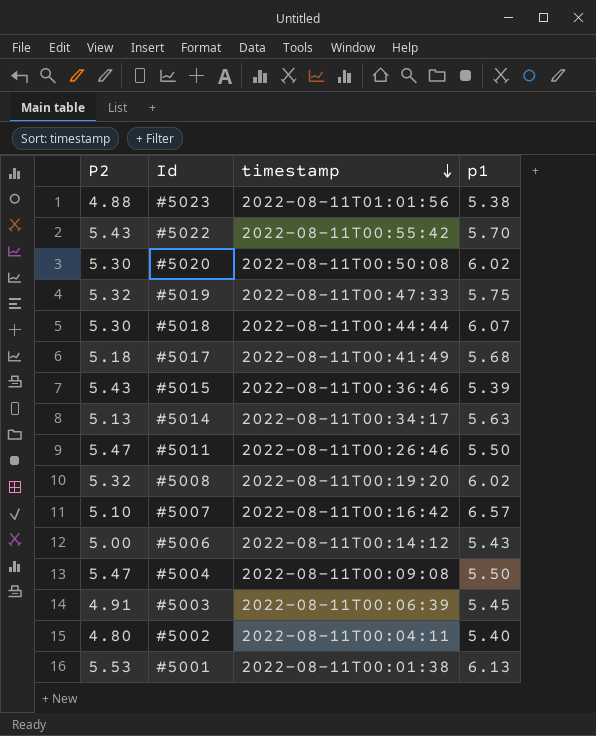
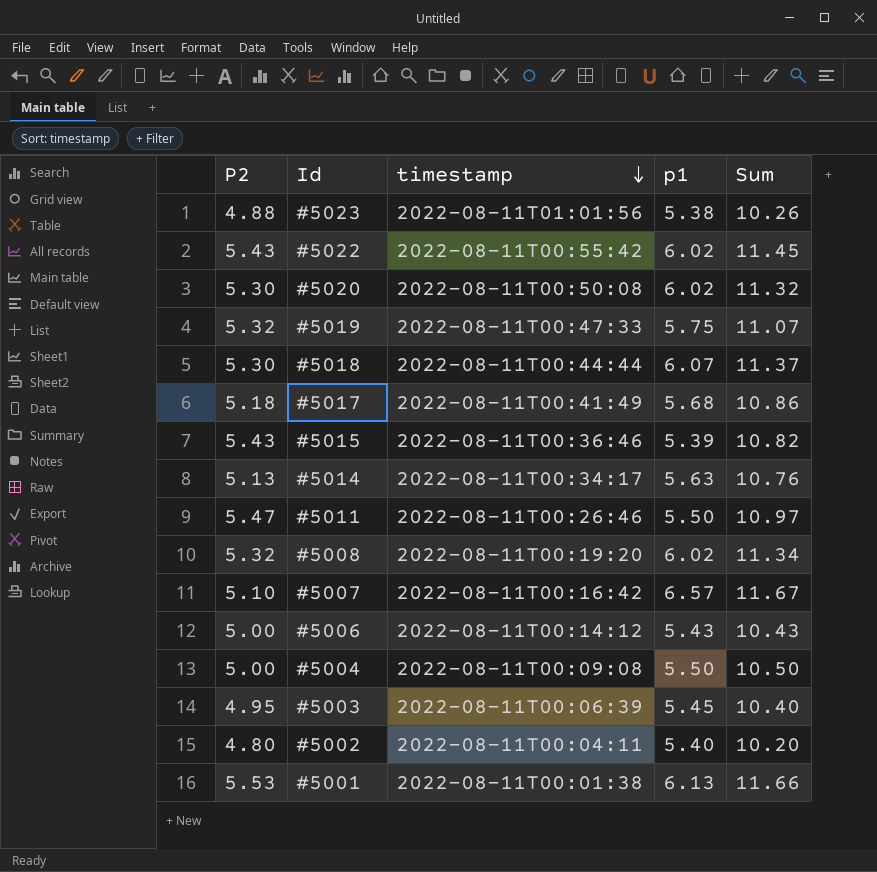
column Sum | formula: none -> [P2] + [p1]
#5022 | p1: 5.70 -> 6.02
#5004 | P2: 5.47 -> 5.00
#5003 | P2: 4.91 -> 4.95

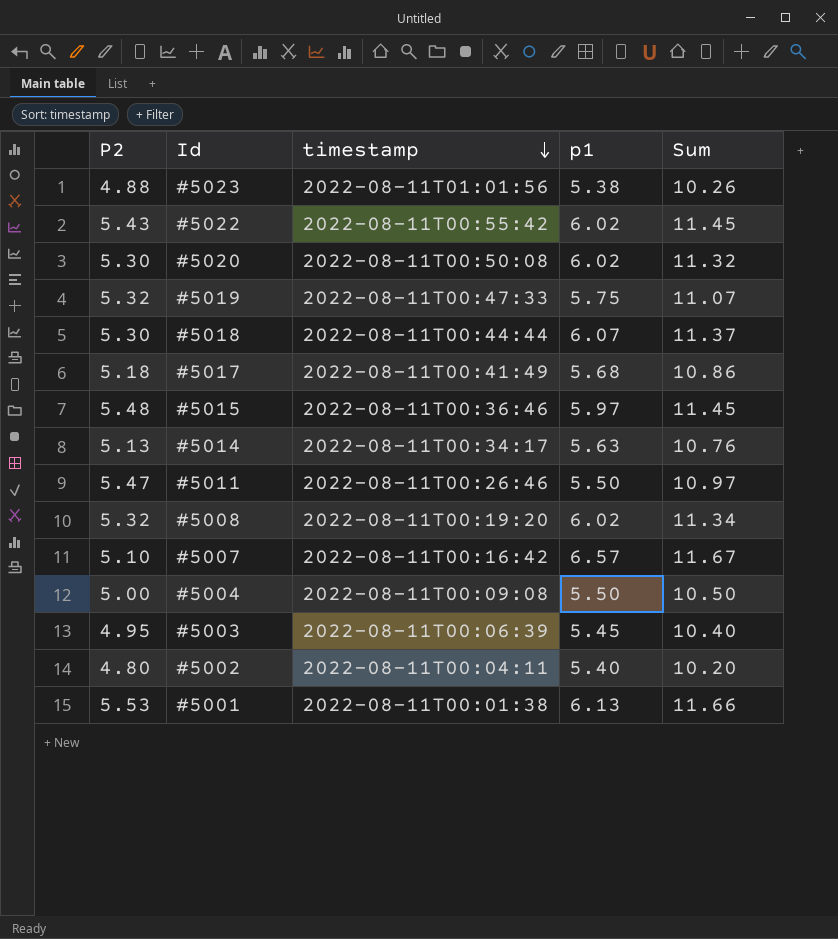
row #5006: 5.00 | 2022-08-11T00:14:12 | 5.43 | 10.43 -> none
#5015 | P2: 5.43 -> 5.48
#5015 | p1: 5.39 -> 5.97
#5015 | Sum: 10.82 -> 11.45

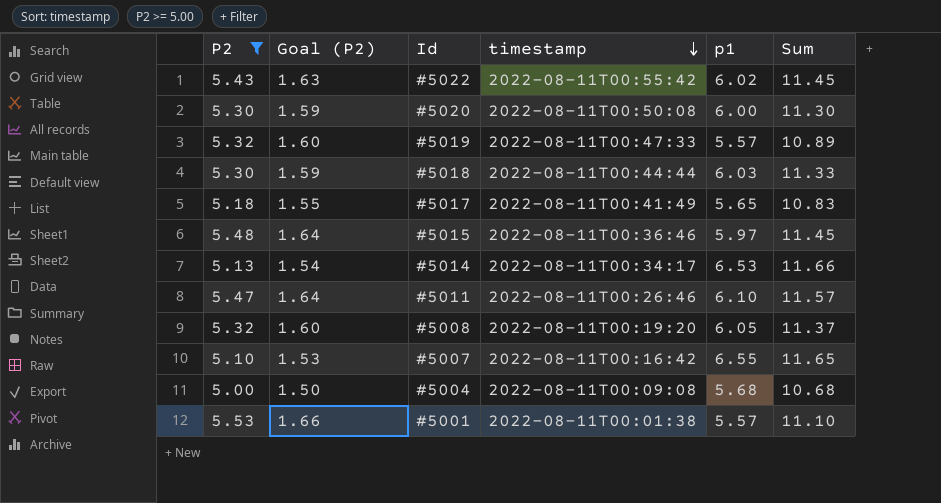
filter: none -> P2 >= 5.00
column Goal (P2) | formula: none -> [P2] * 0.3
#5020 | p1: 6.02 -> 6.00
#5020 | Sum: 11.32 -> 11.30
#5019 | p1: 5.75 -> 5.57
#5019 | Sum: 11.07 -> 10.89
#5018 | p1: 6.07 -> 6.03
#5018 | Sum: 11.37 -> 11.33
#5017 | p1: 5.68 -> 5.65
#5017 | Sum: 10.86 -> 10.83
#5014 | p1: 5.63 -> 6.53
#5014 | Sum: 10.76 -> 11.66
#5011 | p1: 5.50 -> 6.10
#5011 | Sum: 10.97 -> 11.57
#5008 | p1: 6.02 -> 6.05
#5008 | Sum: 11.34 -> 11.37
#5007 | p1: 6.57 -> 6.55
#5007 | Sum: 11.67 -> 11.65
#5004 | p1: 5.50 -> 5.68
#5004 | Sum: 10.50 -> 10.68
#5001 | p1: 6.13 -> 5.57
#5001 | Sum: 11.66 -> 11.10

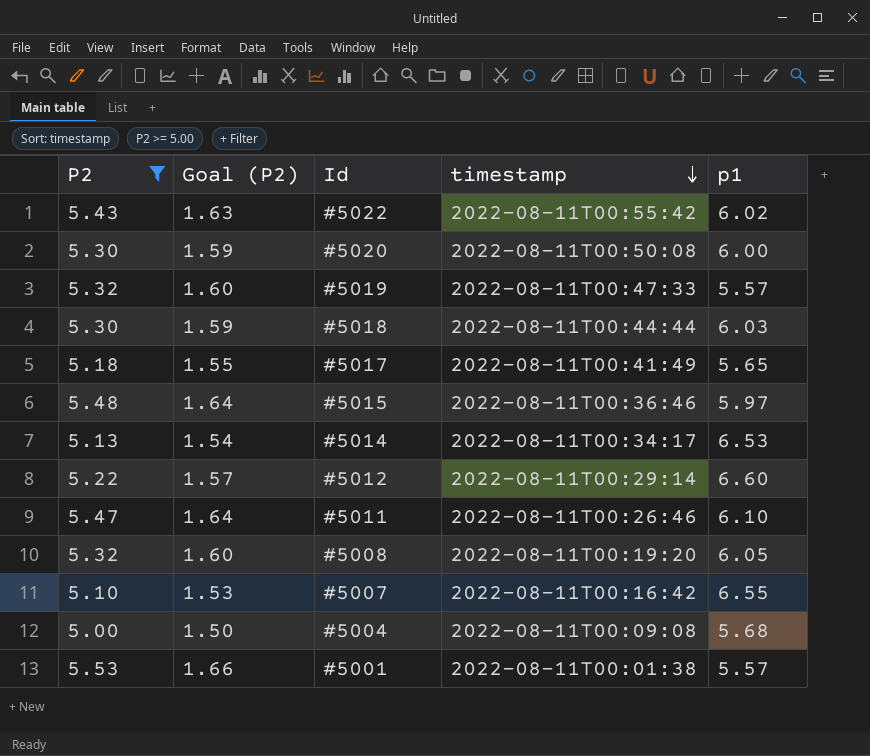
column Sum | formula: [P2] + [p1] -> none
row #5012: none -> 5.22 | 1.57 | 2022-08-11T00:29:14 | 6.60

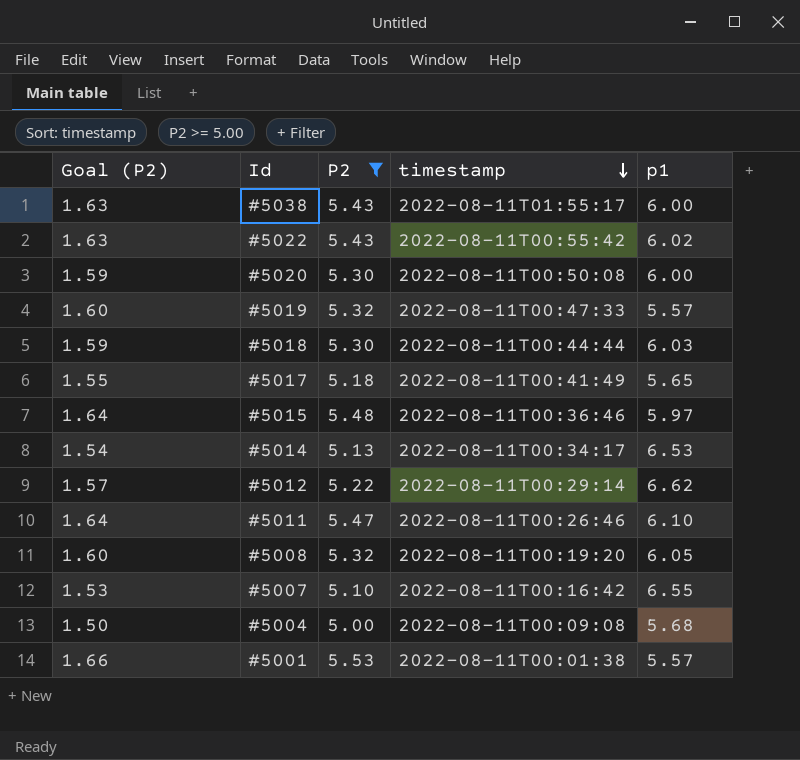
column P2 | position: 1 -> 3
row #5038: none -> 1.63 | 5.43 | 2022-08-11T01:55:17 | 6.00
#5012 | p1: 6.60 -> 6.62

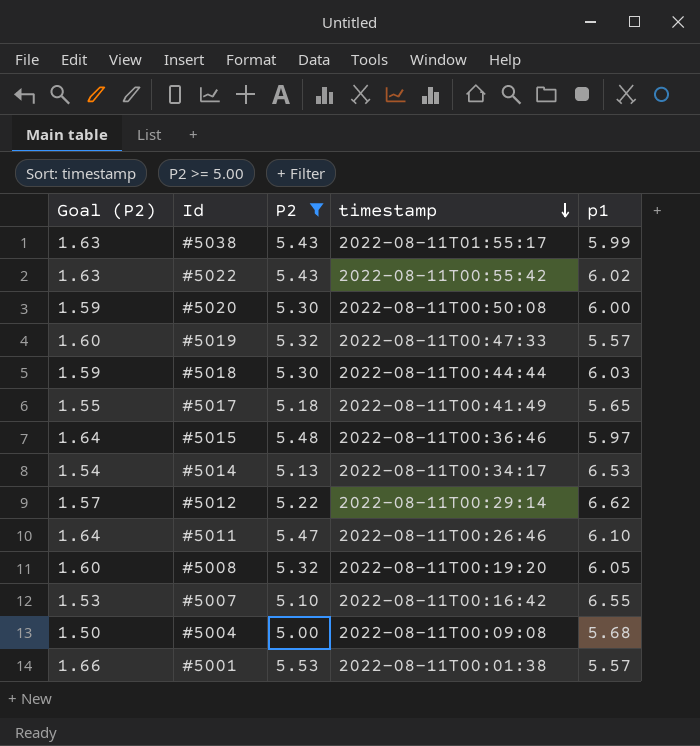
#5038 | p1: 6.00 -> 5.99

